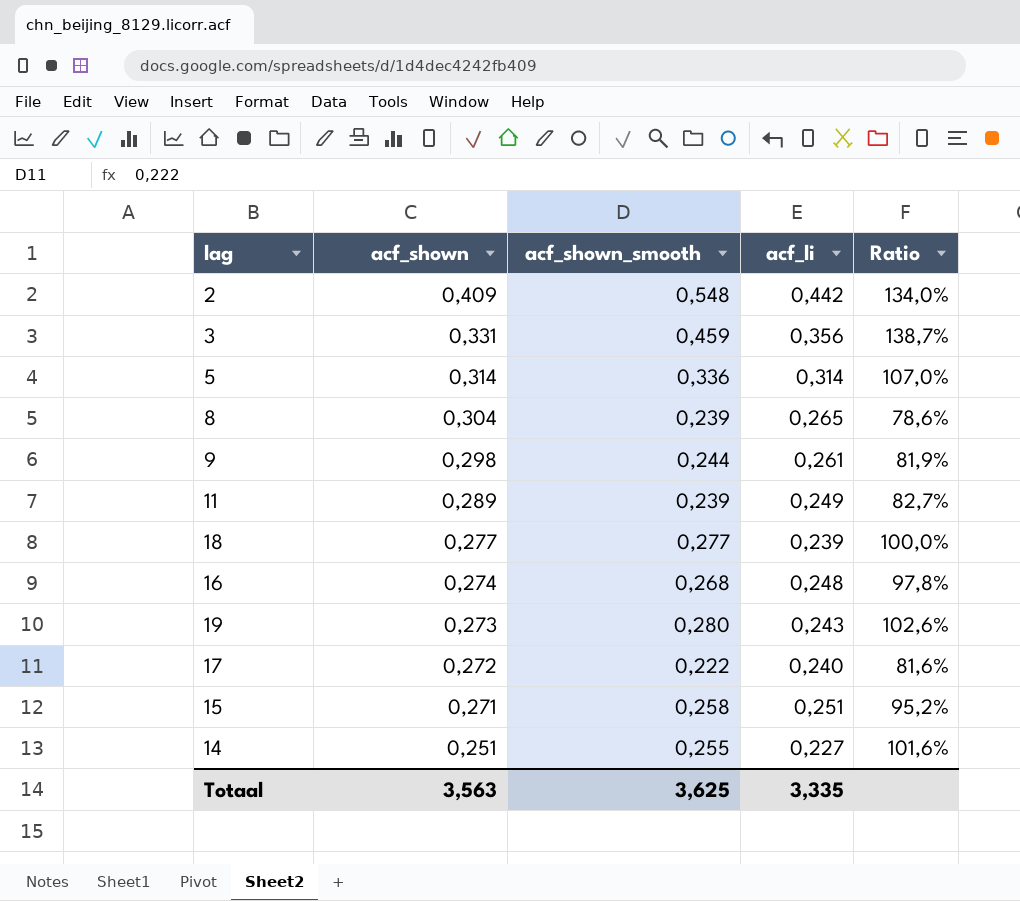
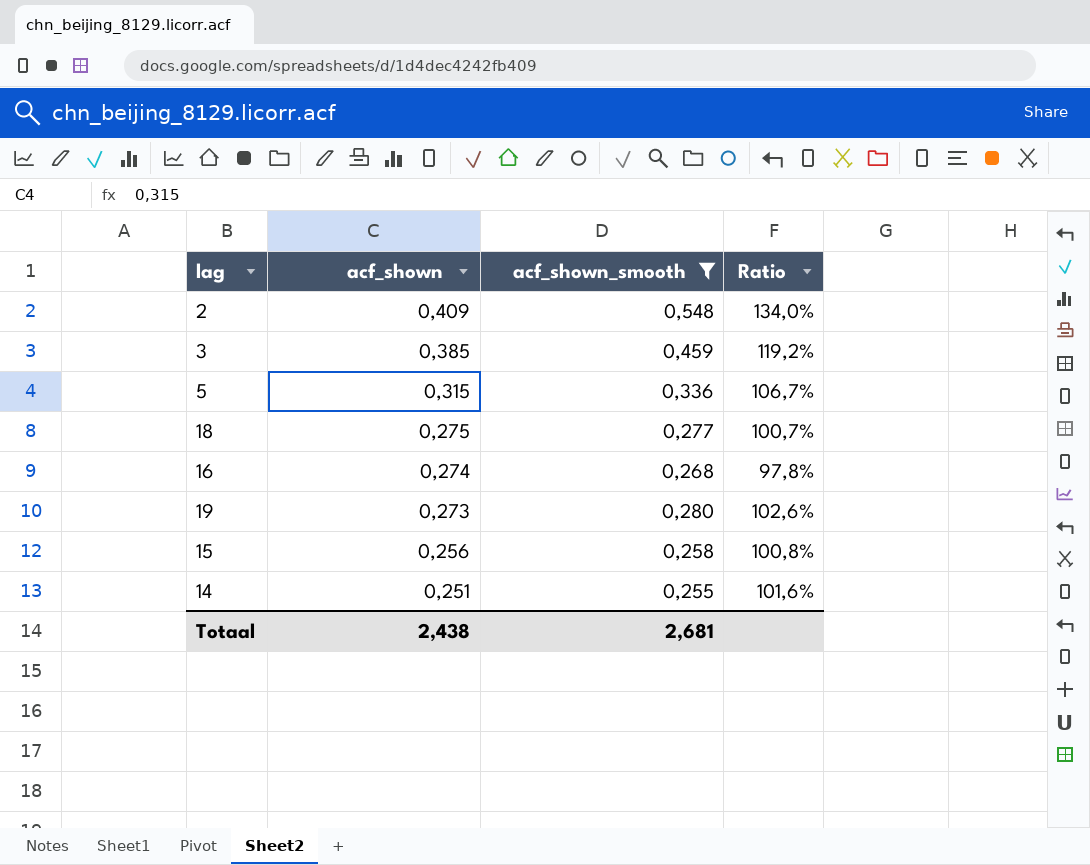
filter: none -> acf_shown_smooth >= 0,255
column acf_li | position: 4 -> none
3 | acf_shown: 0,331 -> 0,385
3 | Ratio: 138,7% -> 119,2%
5 | acf_shown: 0,314 -> 0,315
5 | Ratio: 107,0% -> 106,7%
18 | acf_shown: 0,277 -> 0,275
18 | Ratio: 100,0% -> 100,7%
15 | acf_shown: 0,271 -> 0,256
15 | Ratio: 95,2% -> 100,8%
Totaal | acf_shown: 3,563 -> 2,438
Totaal | acf_shown_smooth: 3,625 -> 2,681

